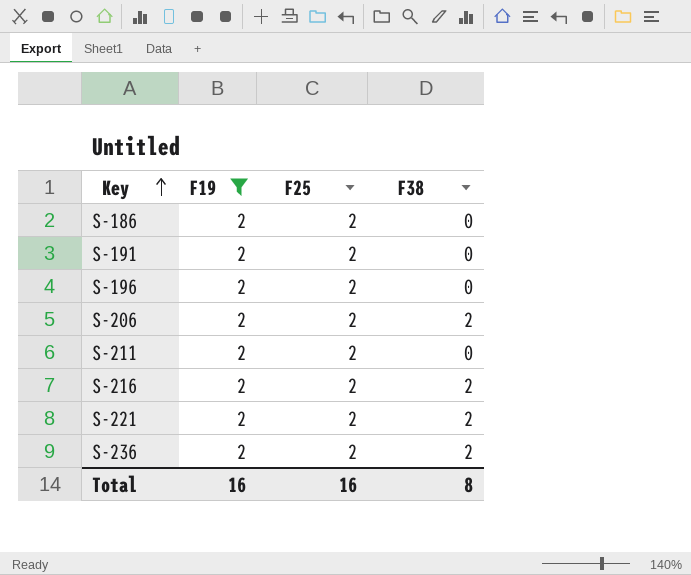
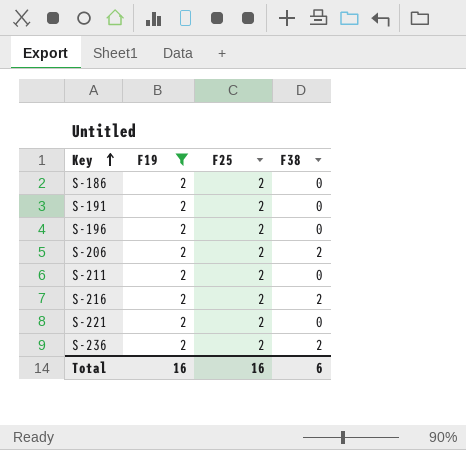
S-221 | F38: 2 -> 0
Total | F38: 8 -> 6

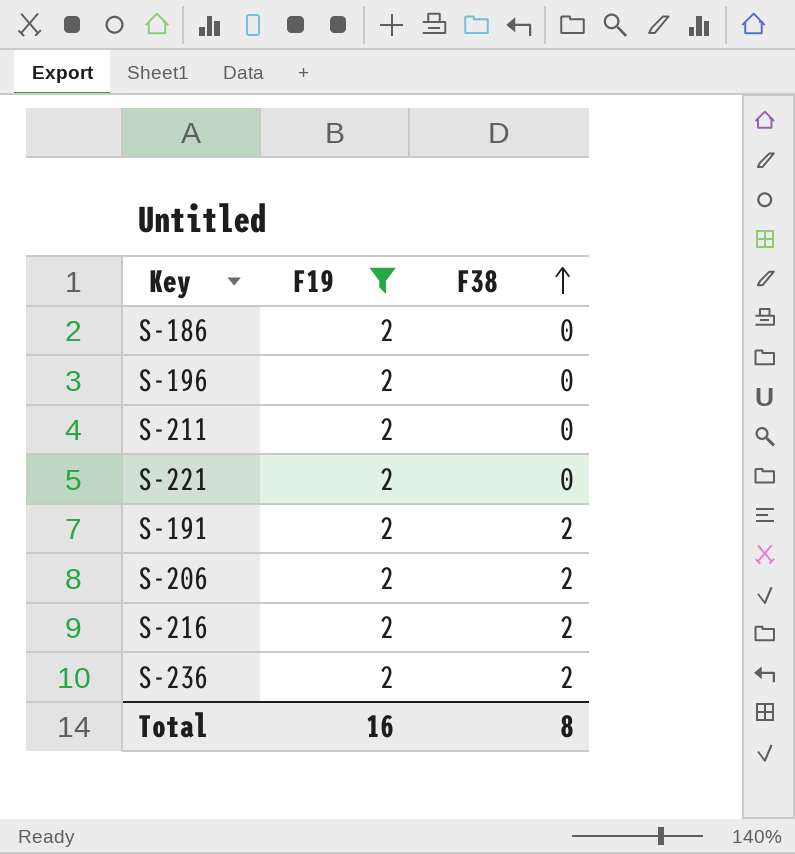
row order: Key ascending -> F38 ascending
column F25 | position: 3 -> none
S-191 | F38: 0 -> 2
Total | F38: 6 -> 8

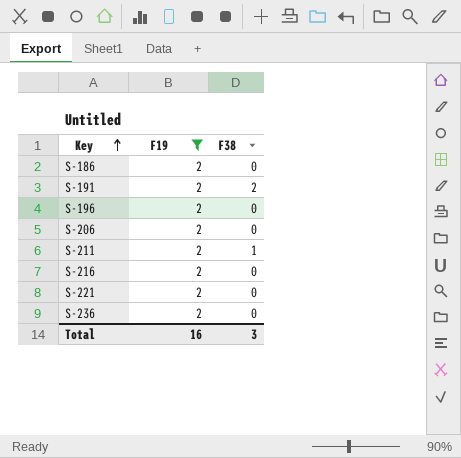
row order: F38 ascending -> Key ascending
S-206 | F38: 2 -> 0
S-211 | F38: 0 -> 1
S-216 | F38: 2 -> 0
S-236 | F38: 2 -> 0
Total | F38: 8 -> 3

